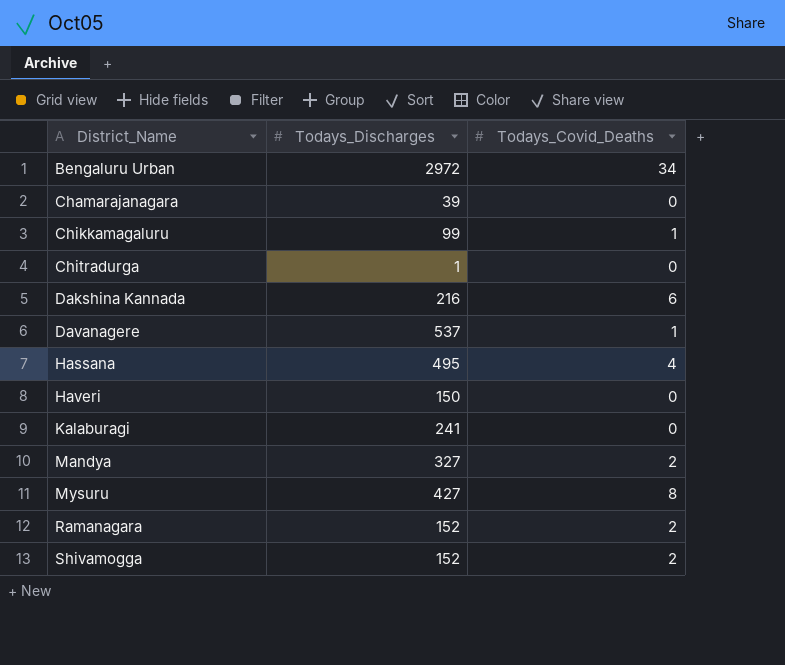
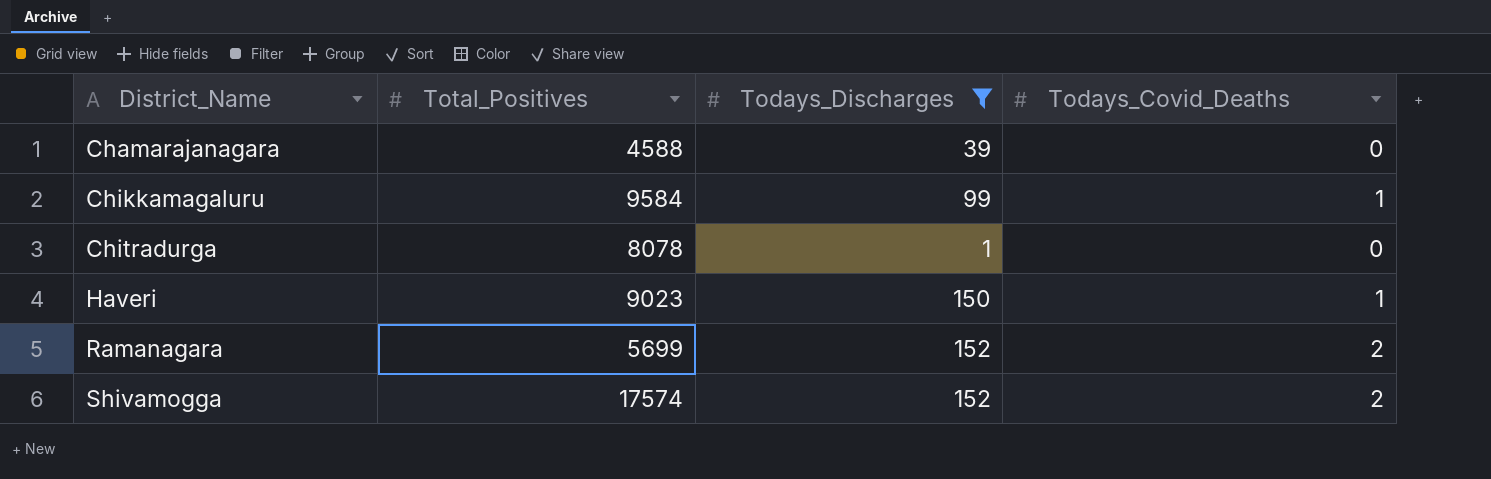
filter: none -> Todays_Discharges <= 152
column Total_Positives | position: none -> 2
Haveri | Todays_Covid_Deaths: 0 -> 1

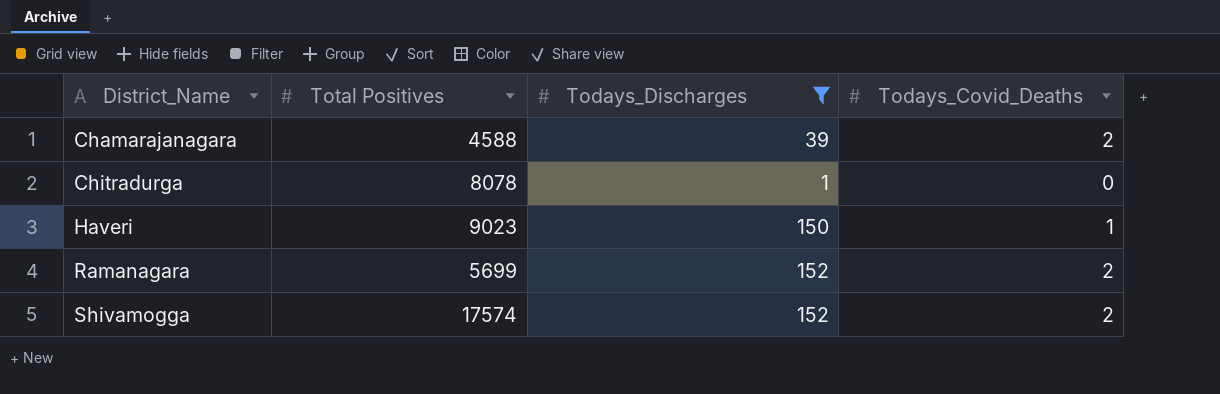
column name: Total_Positives -> Total Positives
row Chikkamagaluru: 9584 | 99 | 1 -> none
Chamarajanagara | Todays_Covid_Deaths: 0 -> 2

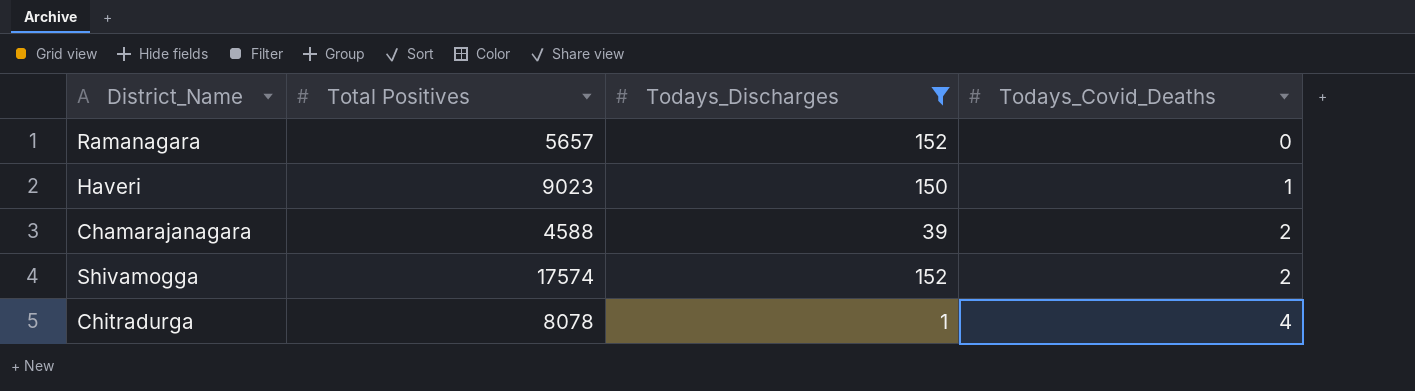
row order: District_Name ascending -> Todays_Covid_Deaths ascending
Ramanagara | Total Positives: 5699 -> 5657
Ramanagara | Todays_Covid_Deaths: 2 -> 0
Chitradurga | Todays_Covid_Deaths: 0 -> 4

